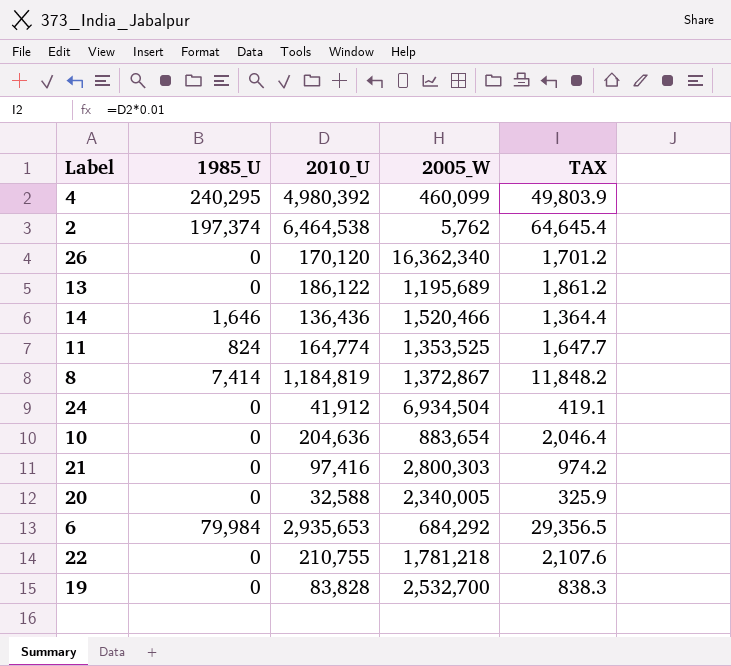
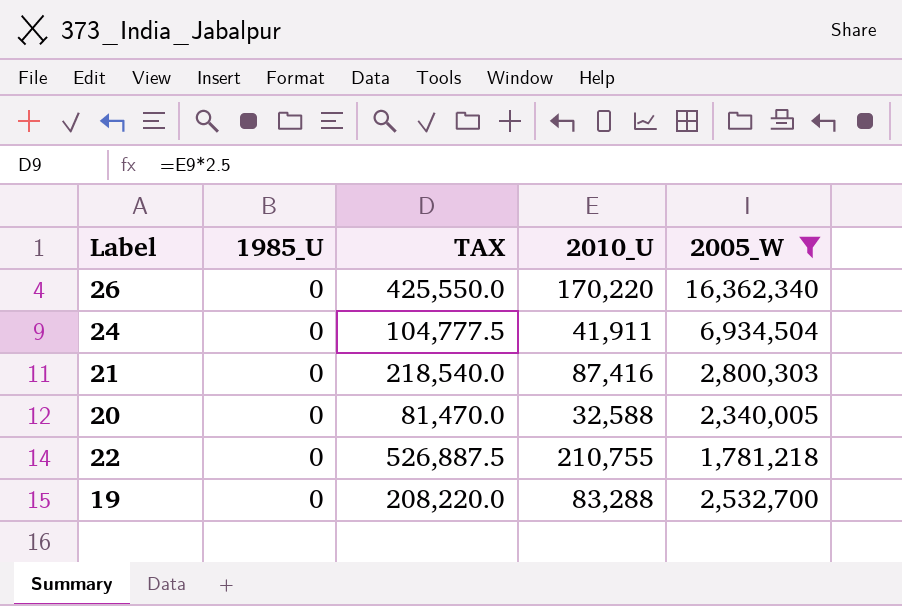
filter: none -> 2005_W >= 1,781,218
column TAX | formula: [2010_U] * 0.01 -> [2010_U] * 2.5
column TAX | position: 5 -> 3
26 | 2010_U: 170,120 -> 170,220
24 | 2010_U: 41,912 -> 41,911
21 | 2010_U: 97,416 -> 87,416
19 | 2010_U: 83,828 -> 83,288

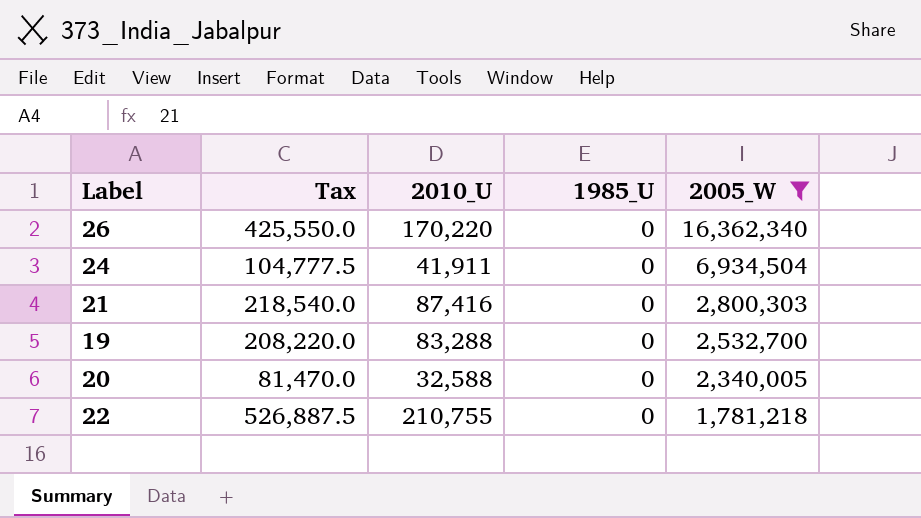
row order: none -> 2005_W descending
column name: TAX -> Tax
column 1985_U | position: 2 -> 4

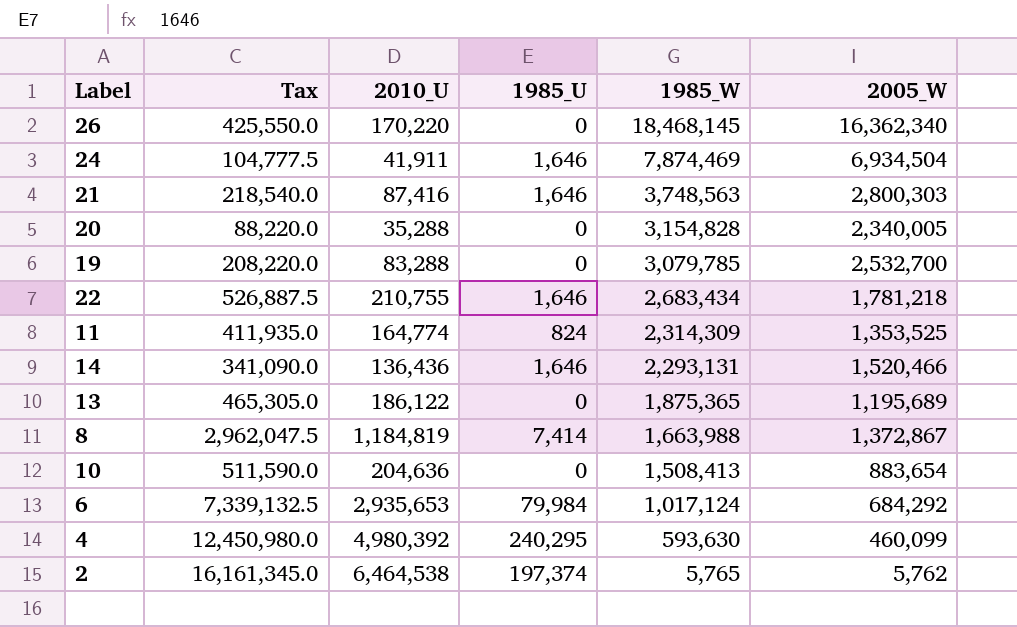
filter: 2005_W >= 1,781,218 -> none
row order: 2005_W descending -> 1985_W descending
column 1985_W | position: none -> 5
24 | 1985_U: 0 -> 1,646
21 | 1985_U: 0 -> 1,646
20 | Tax: 81,470.0 -> 88,220.0
20 | 2010_U: 32,588 -> 35,288
22 | 1985_U: 0 -> 1,646

